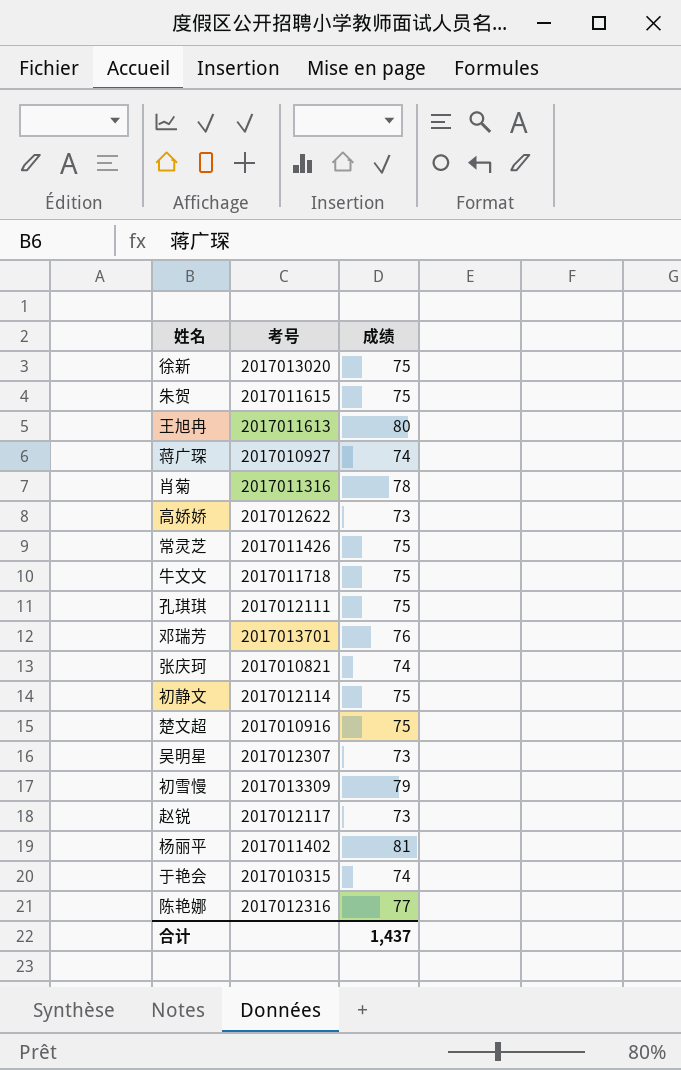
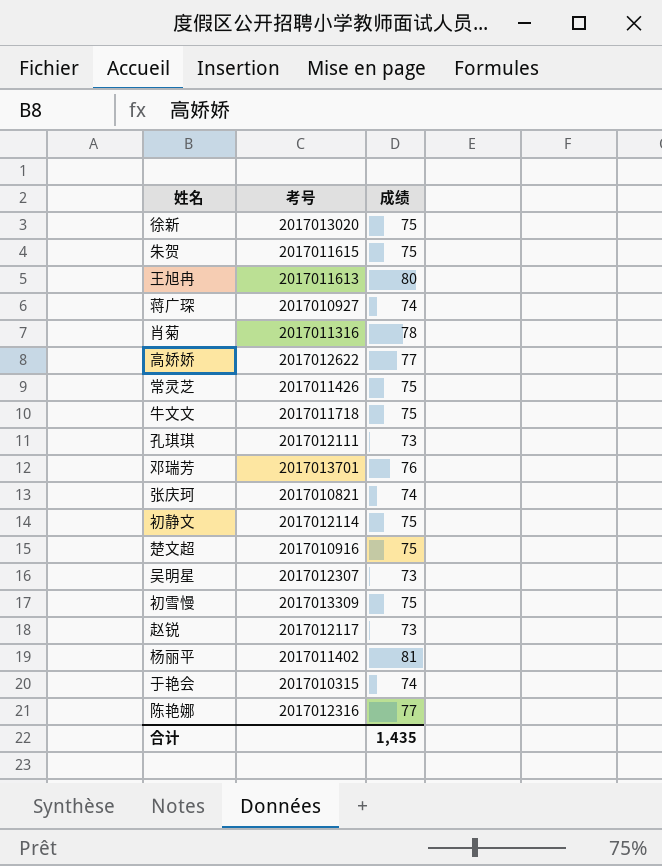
高娇娇 | 成绩: 73 -> 77
孔琪琪 | 成绩: 75 -> 73
初雪慢 | 成绩: 79 -> 75
合计 | 成绩: 1,437 -> 1,435

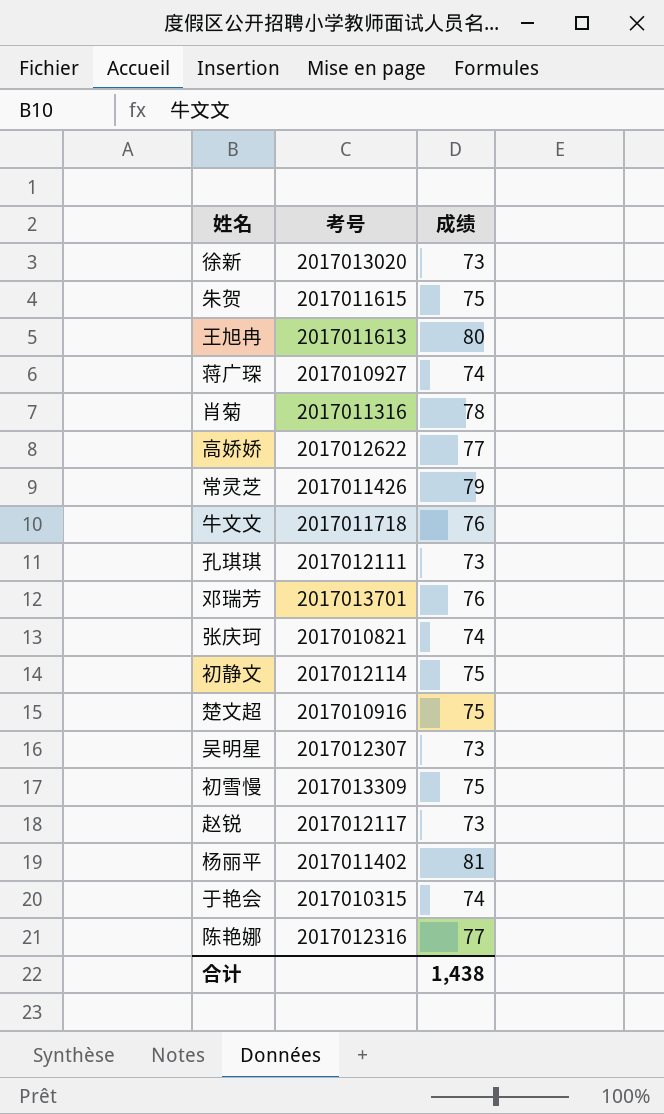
徐新 | 成绩: 75 -> 73
常灵芝 | 成绩: 75 -> 79
牛文文 | 成绩: 75 -> 76
合计 | 成绩: 1,435 -> 1,438

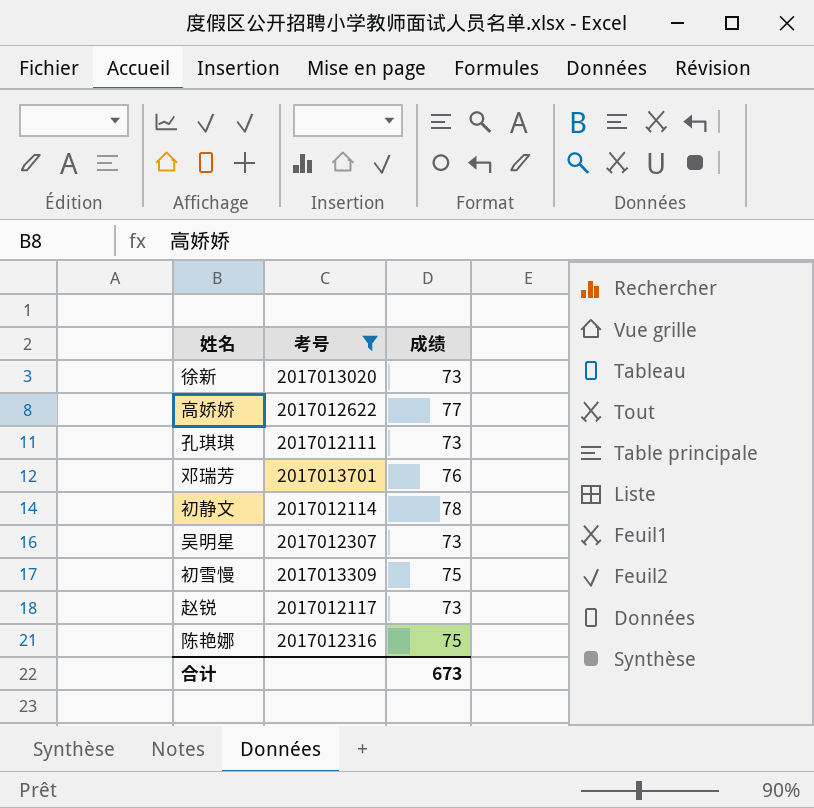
filter: none -> 考号 >= 2017012111
初静文 | 成绩: 75 -> 78
陈艳娜 | 成绩: 77 -> 75
合计 | 成绩: 1,438 -> 673

